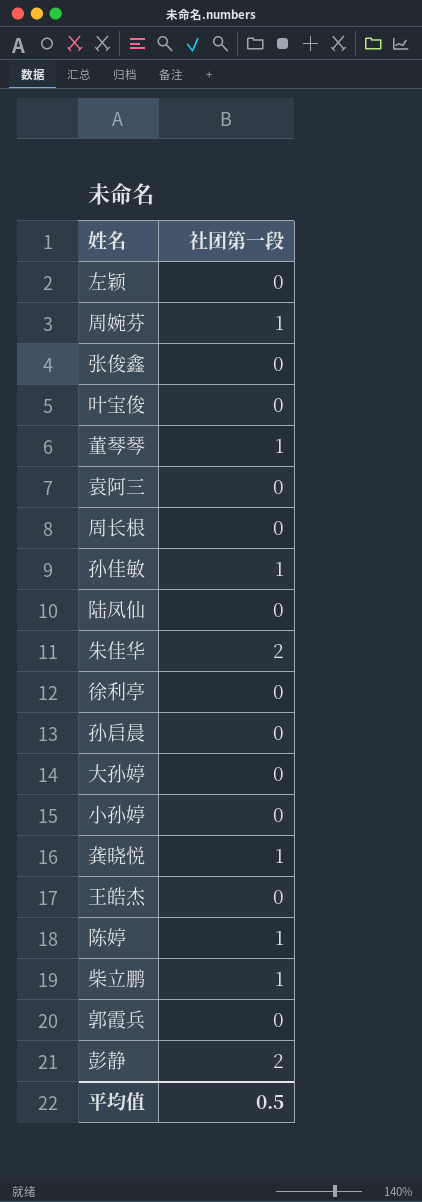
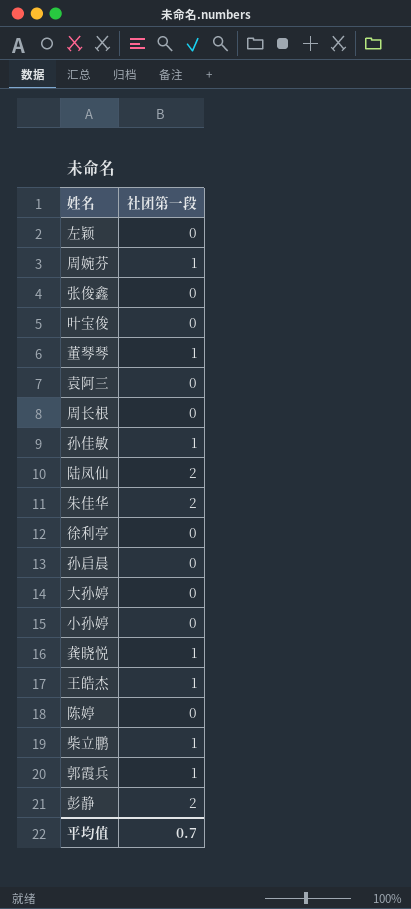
陆凤仙 | 社团第一段: 0 -> 2
王皓杰 | 社团第一段: 0 -> 1
陈婷 | 社团第一段: 1 -> 0
郭霞兵 | 社团第一段: 0 -> 1
平均值 | 社团第一段: 0.5 -> 0.7

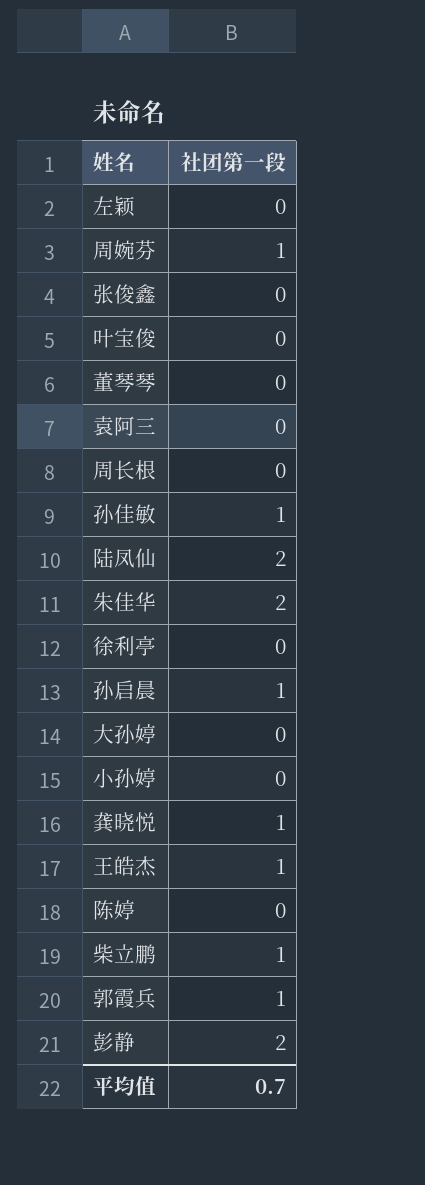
董琴琴 | 社团第一段: 1 -> 0
孙启晨 | 社团第一段: 0 -> 1

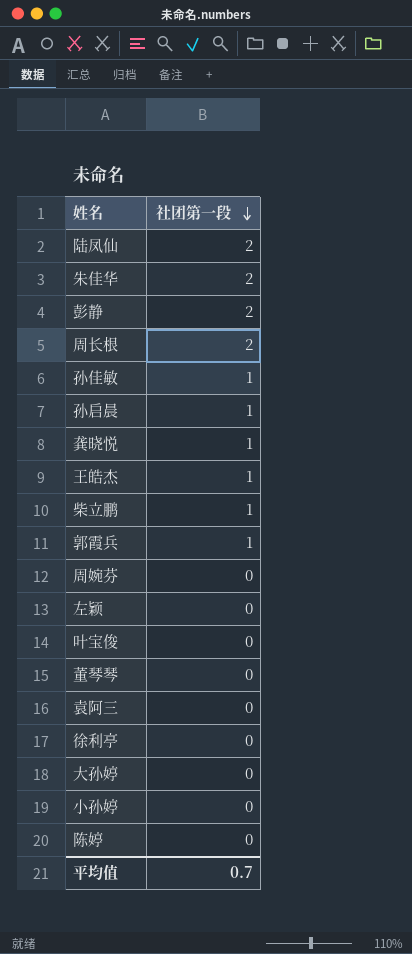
row order: none -> 社团第一段 descending
row 张俊鑫: 0 -> none
周长根 | 社团第一段: 0 -> 2
周婉芬 | 社团第一段: 1 -> 0

